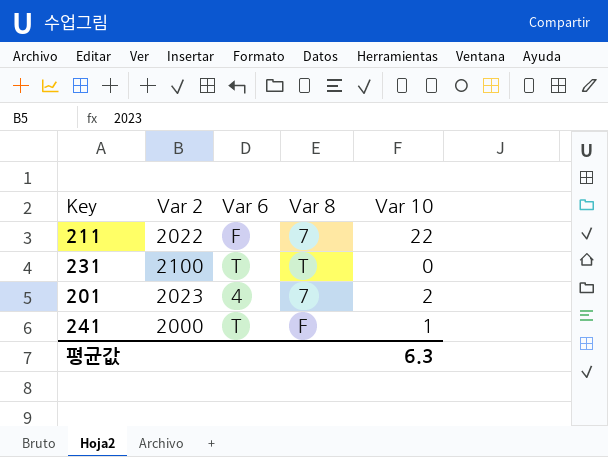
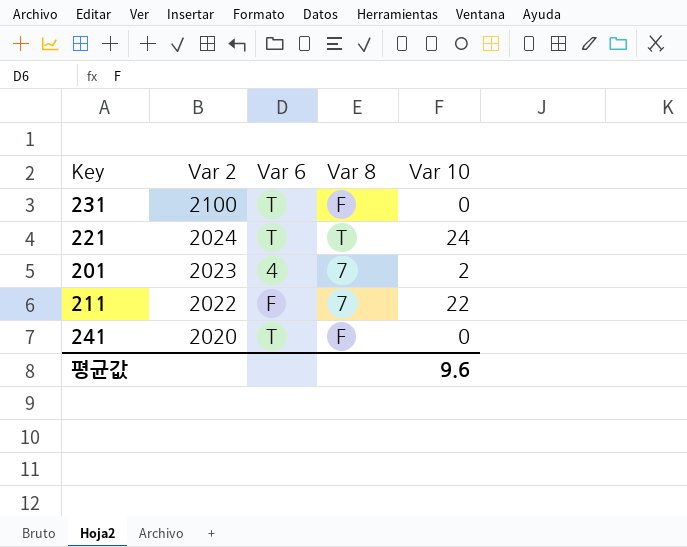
row order: none -> Var 2 descending
231 | Var 8: T -> F
row 221: none -> 2024 | T | T | 24
241 | Var 2: 2000 -> 2020
241 | Var 10: 1 -> 0
평균값 | Var 10: 6.3 -> 9.6

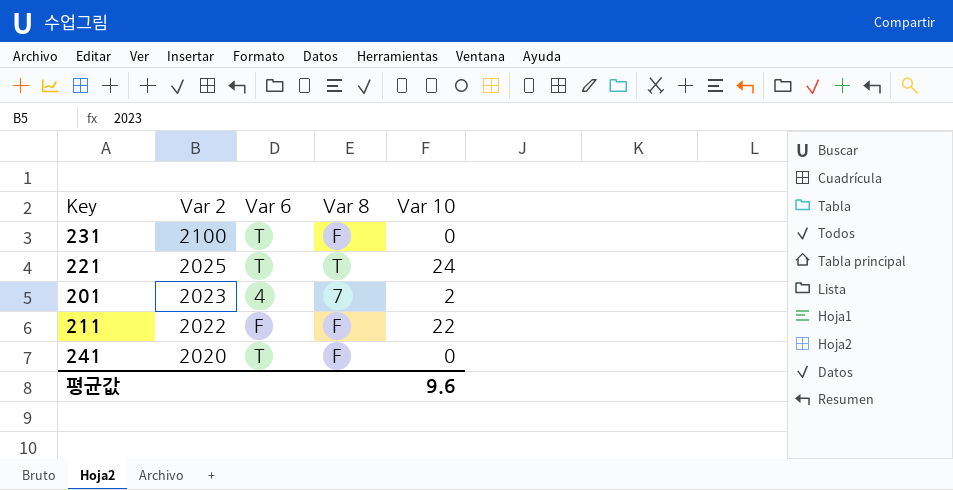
221 | Var 2: 2024 -> 2025
211 | Var 8: 7 -> F

